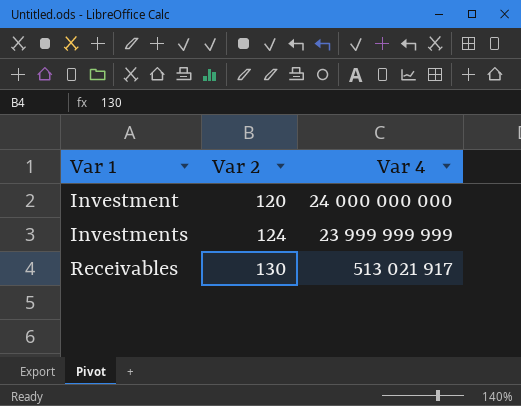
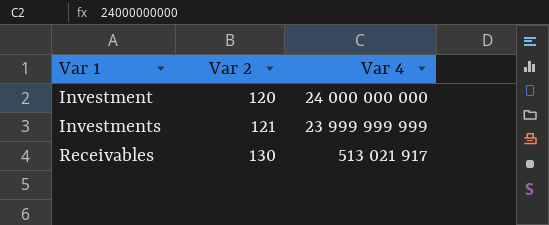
Investments | Var 2: 124 -> 121

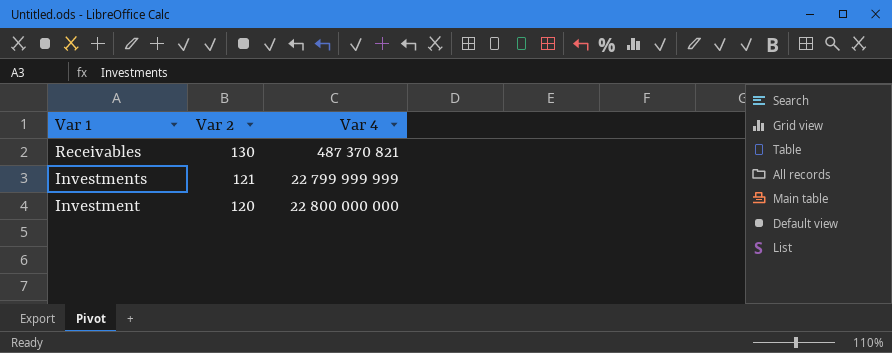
row order: Var 1 ascending -> Var 1 descending
Receivables | Var 4: 513 021 917 -> 487 370 821
Investments | Var 4: 23 999 999 999 -> 22 799 999 999
Investment | Var 4: 24 000 000 000 -> 22 800 000 000

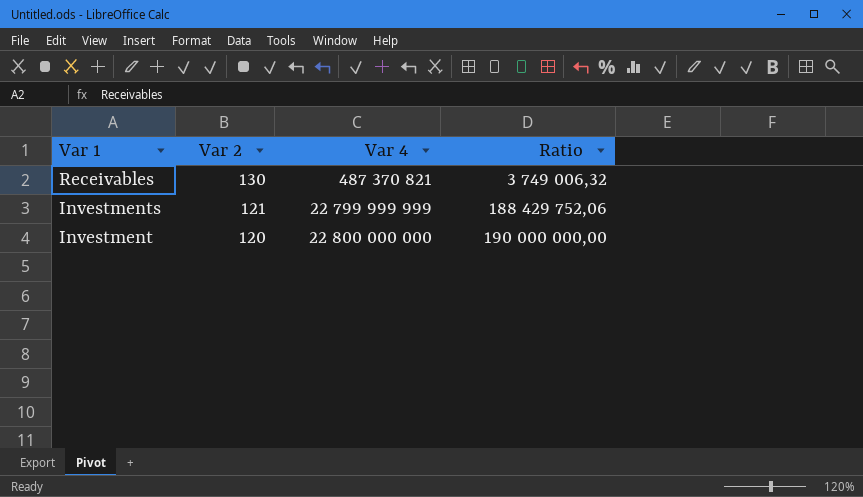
column Ratio | formula: none -> [Var 4] / [Var 2]

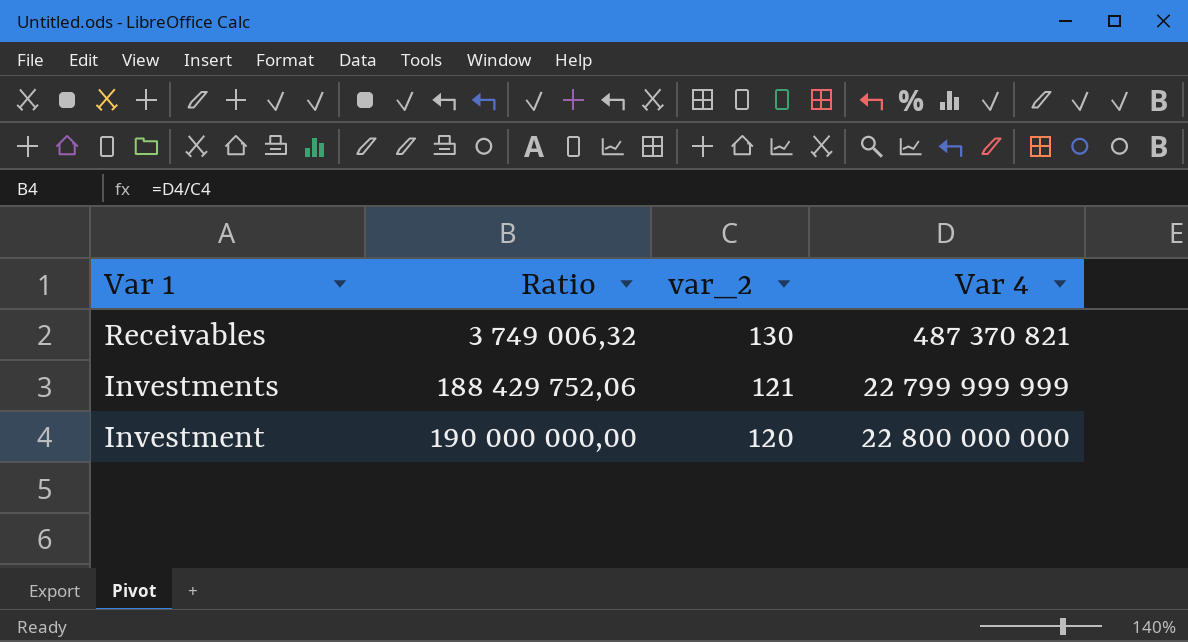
column Ratio | position: 4 -> 2
column name: Var 2 -> var_2

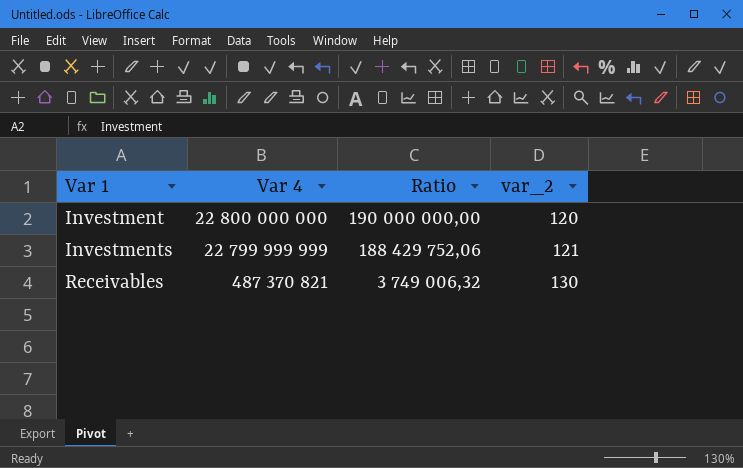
row order: Var 1 descending -> Var 1 ascending
column Var 4 | position: 4 -> 2

